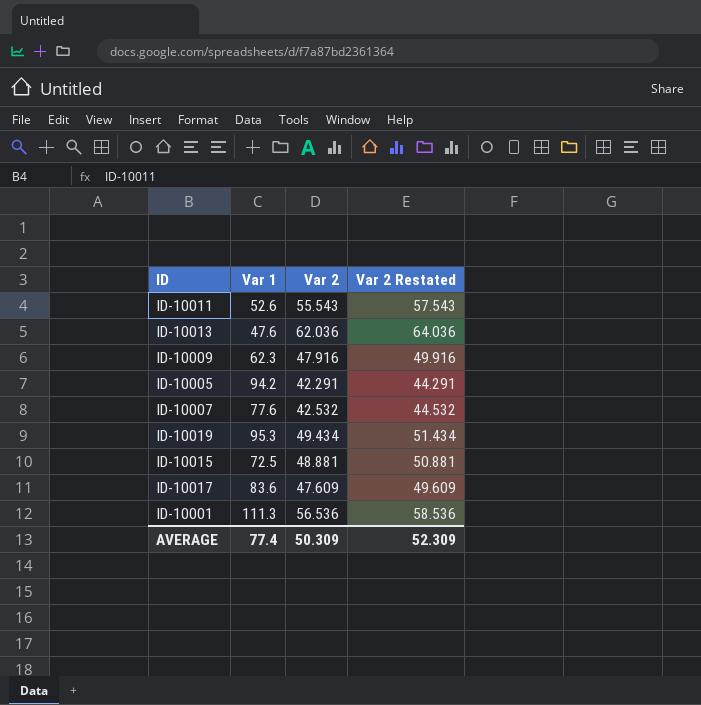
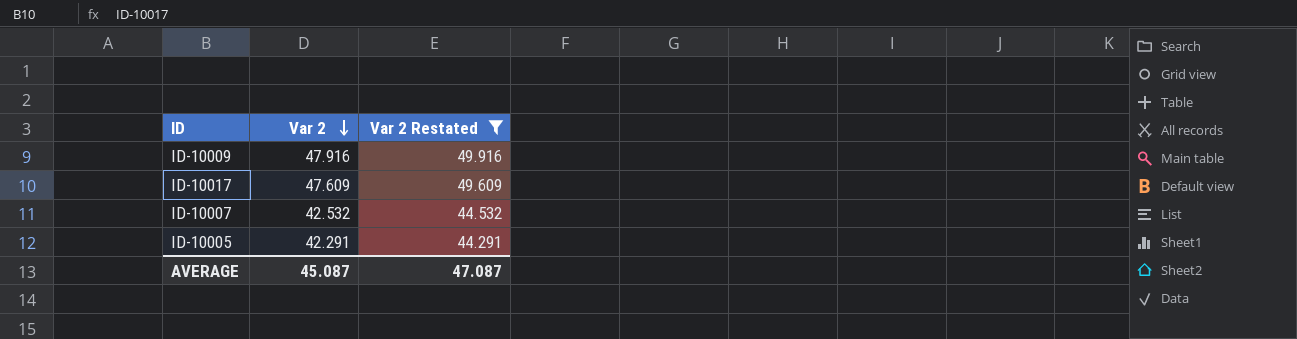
filter: none -> Var 2 Restated <= 49.916
row order: none -> Var 2 descending
column Var 1 | position: 2 -> none
AVERAGE | Var 2: 50.309 -> 45.087
AVERAGE | Var 2 Restated: 52.309 -> 47.087

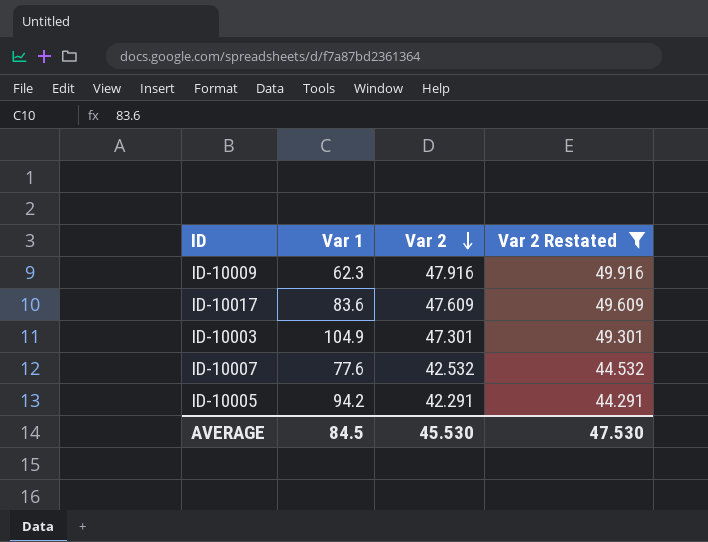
column Var 1 | position: none -> 2
row ID-10003: none -> 104.9 | 47.301 | 49.301
AVERAGE | Var 2: 45.087 -> 45.530
AVERAGE | Var 2 Restated: 47.087 -> 47.530

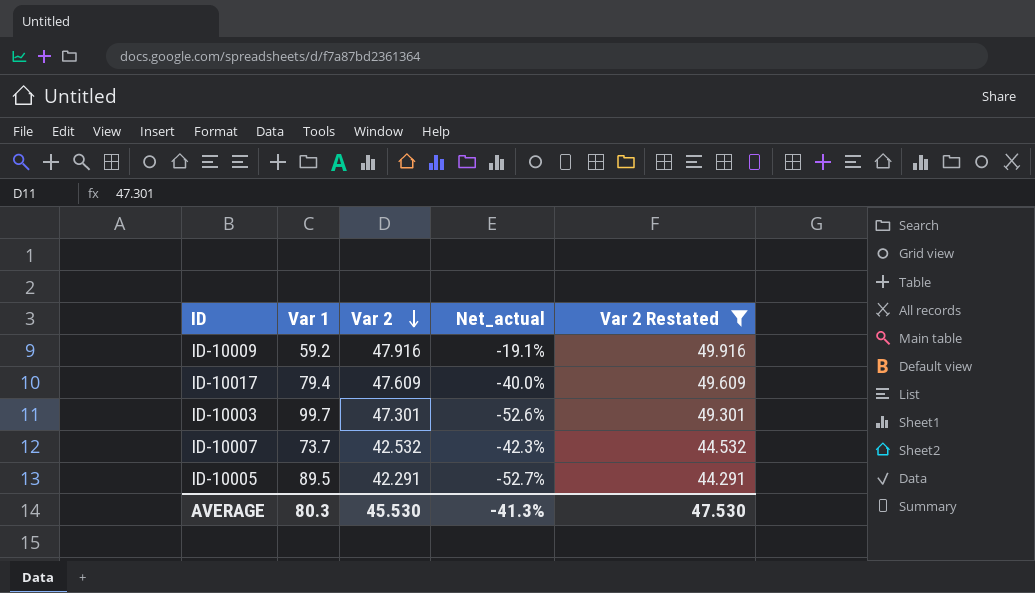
column Net_actual | formula: none -> ([Var 2] - [Var 1]) / [Var 1]
ID-10009 | Var 1: 62.3 -> 59.2
ID-10017 | Var 1: 83.6 -> 79.4
ID-10003 | Var 1: 104.9 -> 99.7
ID-10007 | Var 1: 77.6 -> 73.7
ID-10005 | Var 1: 94.2 -> 89.5
AVERAGE | Var 1: 84.5 -> 80.3

